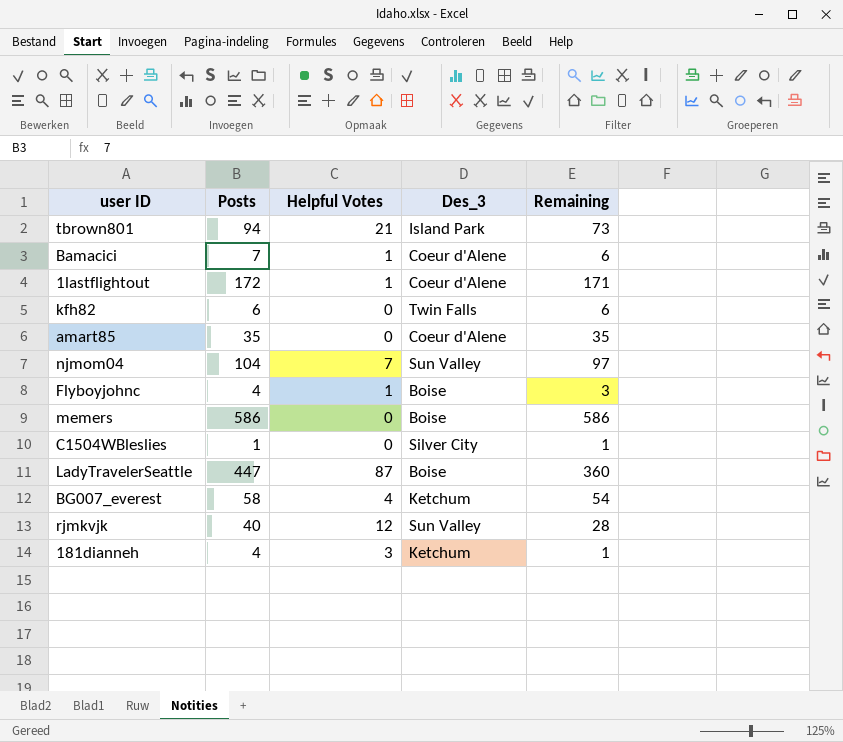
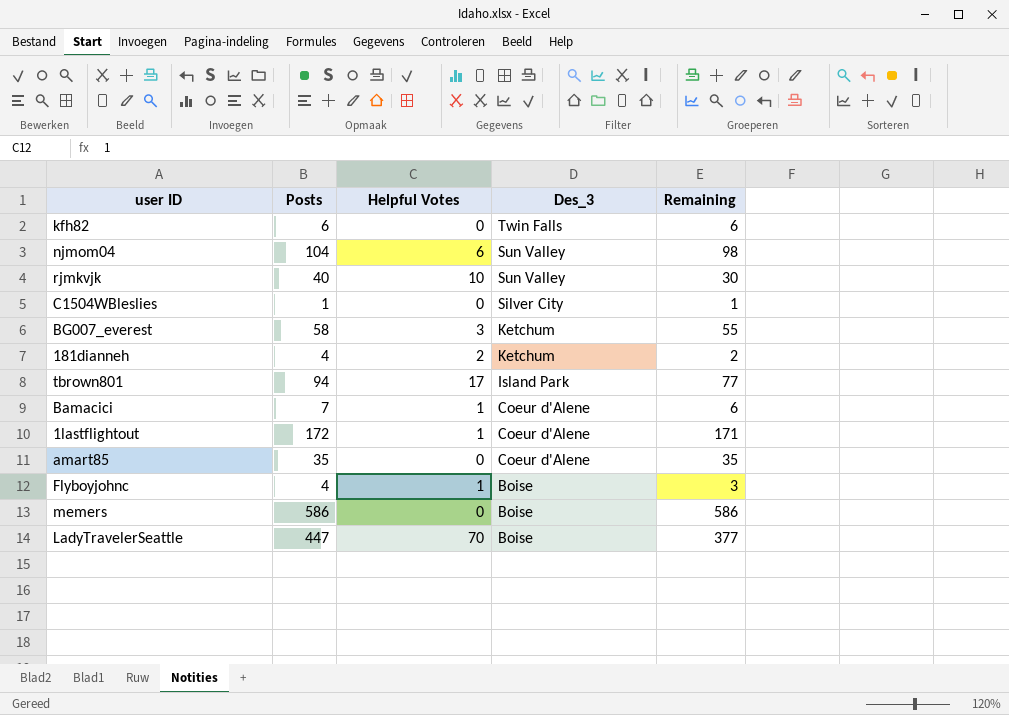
row order: none -> Des_3 descending
njmom04 | Helpful Votes: 7 -> 6
njmom04 | Remaining: 97 -> 98
rjmkvjk | Helpful Votes: 12 -> 10
rjmkvjk | Remaining: 28 -> 30
BG007_everest | Helpful Votes: 4 -> 3
BG007_everest | Remaining: 54 -> 55
181dianneh | Helpful Votes: 3 -> 2
181dianneh | Remaining: 1 -> 2
tbrown801 | Helpful Votes: 21 -> 17
tbrown801 | Remaining: 73 -> 77
LadyTravelerSeattle | Helpful Votes: 87 -> 70
LadyTravelerSeattle | Remaining: 360 -> 377

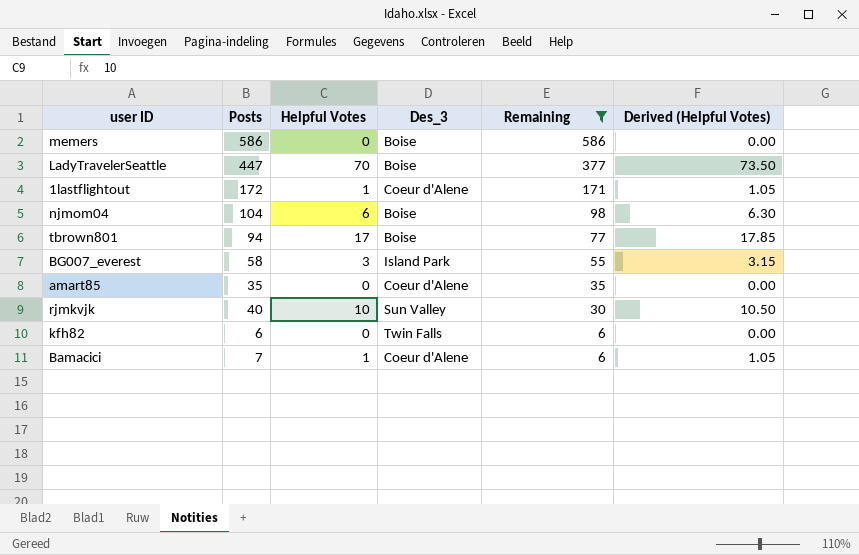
filter: none -> Remaining >= 6
row order: Des_3 descending -> Remaining descending
column Derived (Helpful Votes) | formula: none -> [Helpful Votes] * 1.05
njmom04 | Des_3: Sun Valley -> Boise
tbrown801 | Des_3: Island Park -> Boise
BG007_everest | Des_3: Ketchum -> Island Park

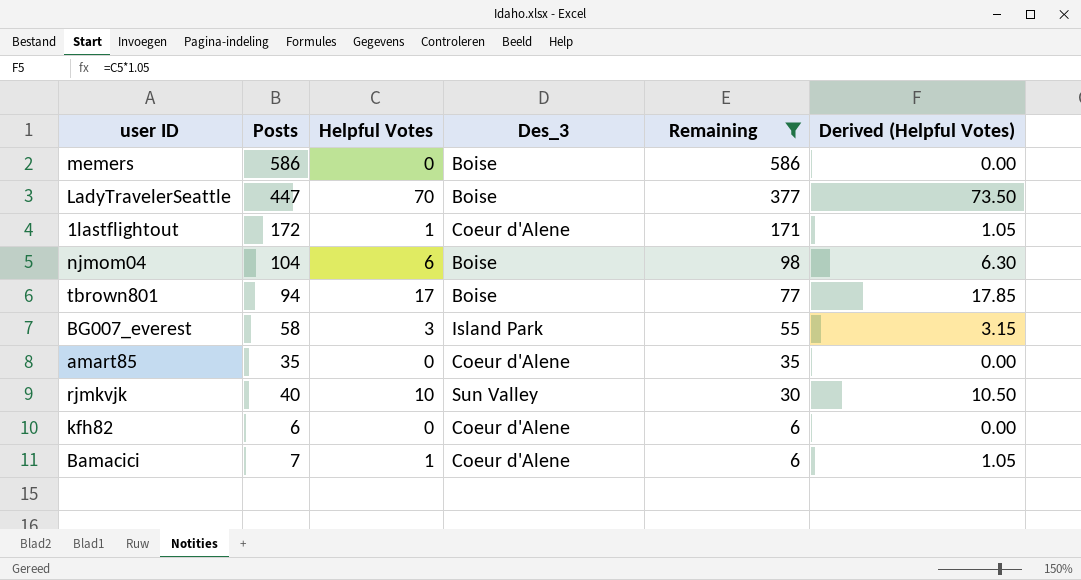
kfh82 | Des_3: Twin Falls -> Coeur d'Alene

